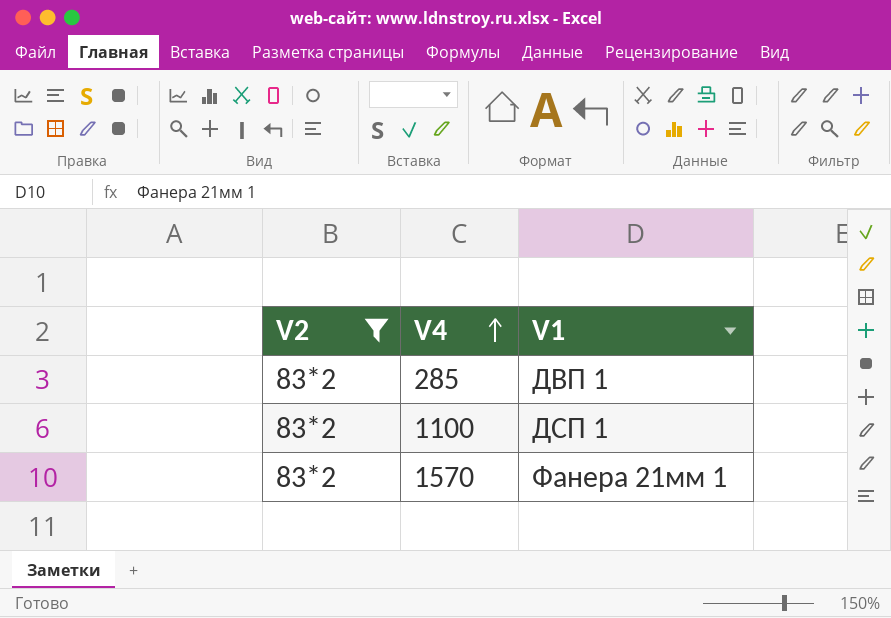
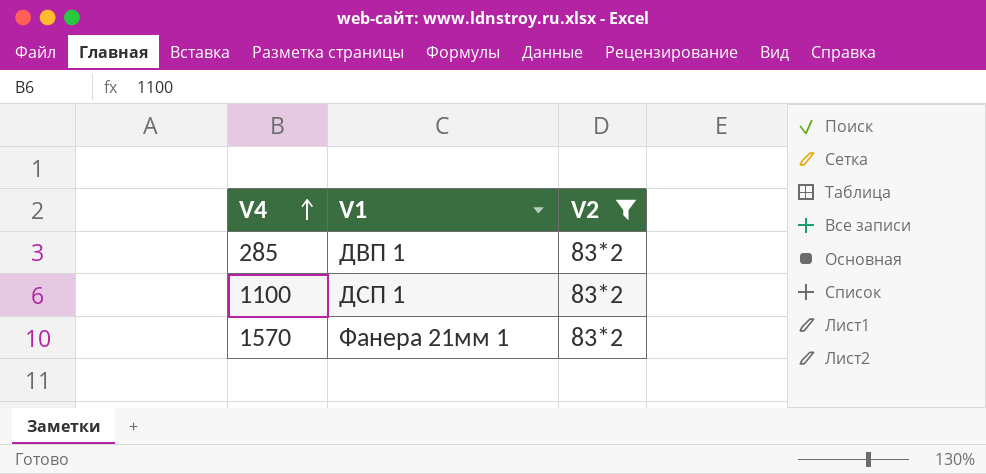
column V2 | position: 1 -> 3

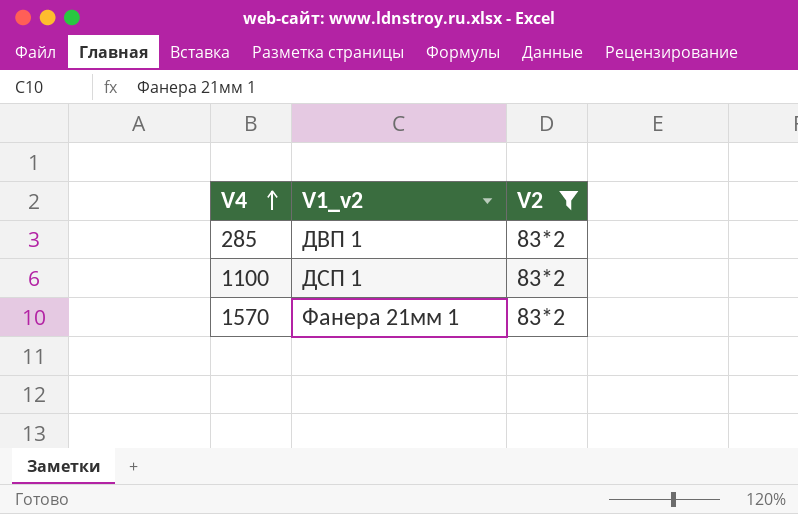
column name: V1 -> V1_v2

